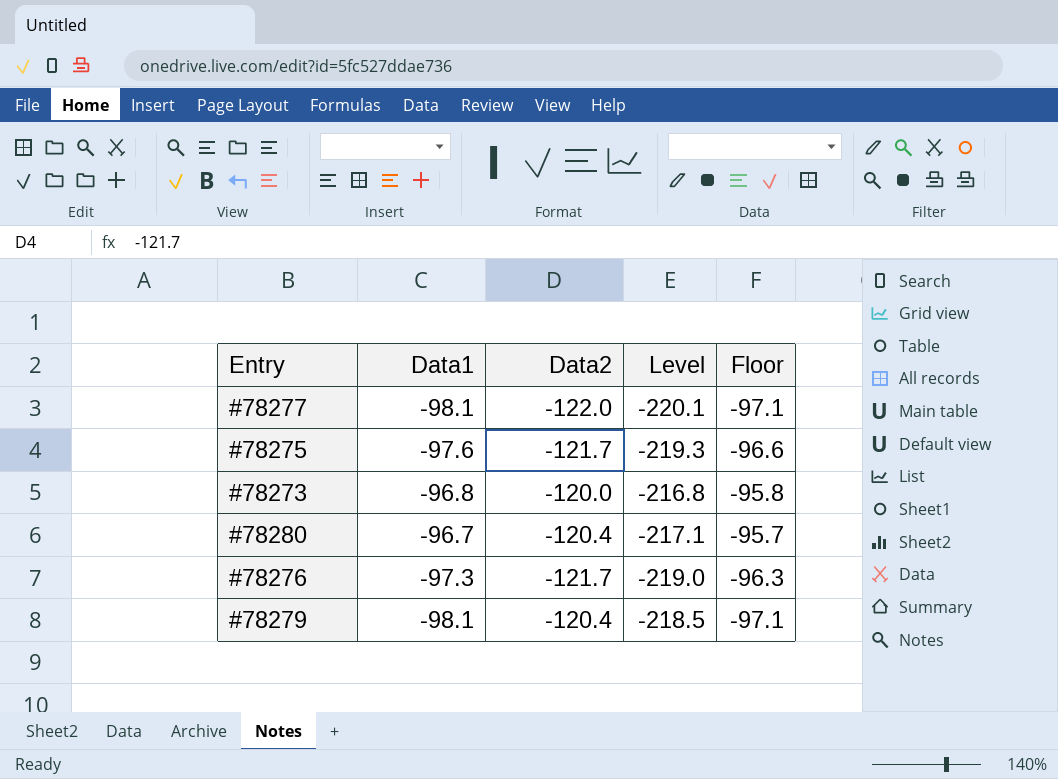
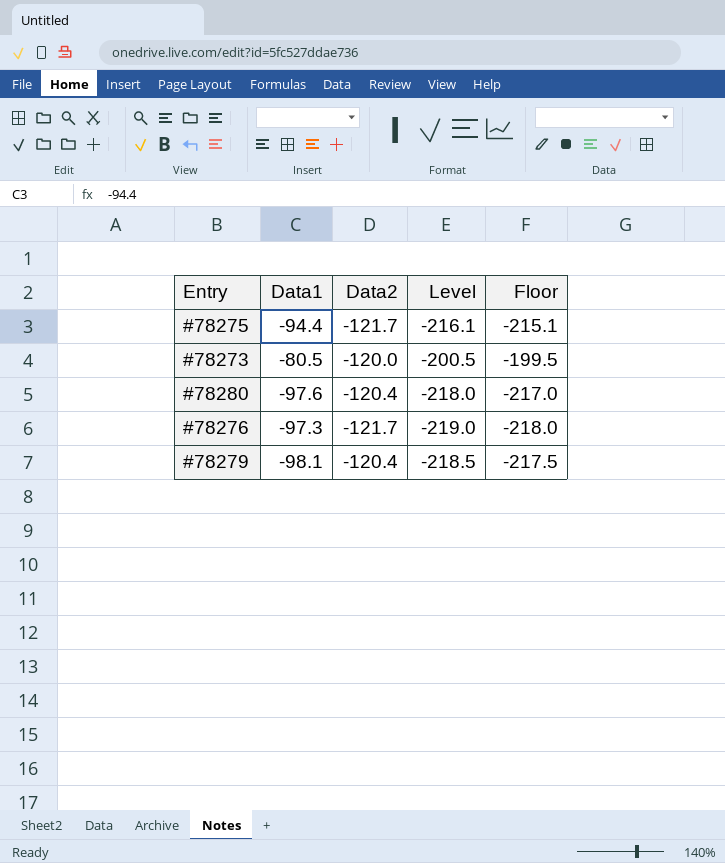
column Floor | formula: [Data1] + 1 -> [Level] + 1
row #78277: -98.1 | -122.0 | -220.1 | -97.1 -> none
#78275 | Data1: -97.6 -> -94.4
#78275 | Level: -219.3 -> -216.1
#78273 | Data1: -96.8 -> -80.5
#78273 | Level: -216.8 -> -200.5
#78280 | Data1: -96.7 -> -97.6
#78280 | Level: -217.1 -> -218.0

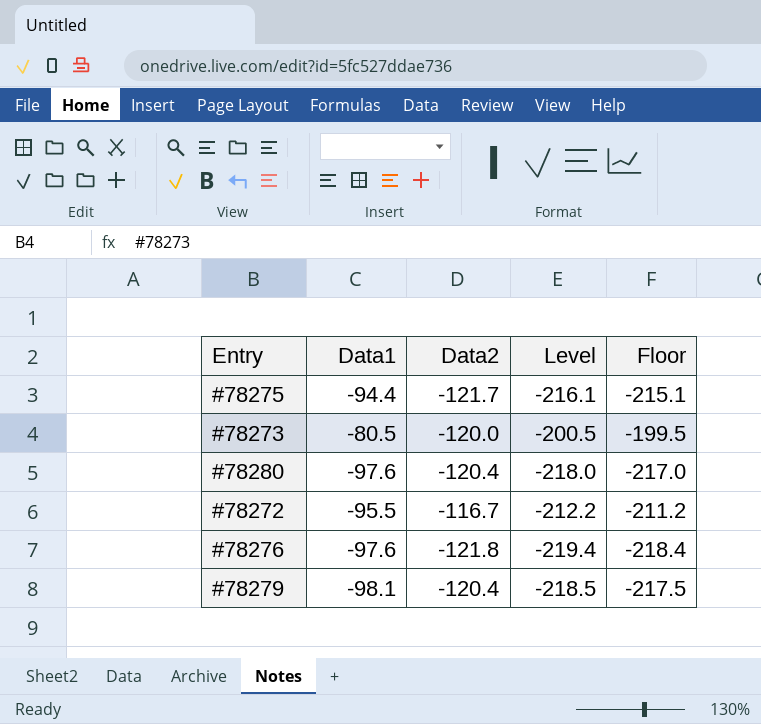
row #78272: none -> -95.5 | -116.7 | -212.2 | -211.2
#78276 | Data1: -97.3 -> -97.6
#78276 | Data2: -121.7 -> -121.8
#78276 | Level: -219.0 -> -219.4
#78276 | Floor: -218.0 -> -218.4

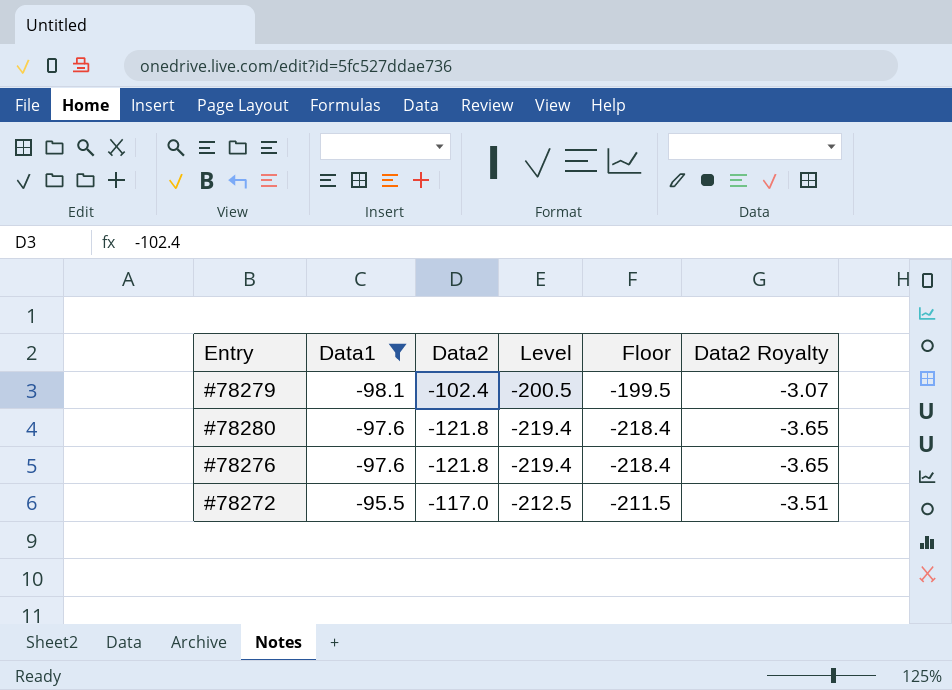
filter: none -> Data1 <= -95.5
row order: none -> Data1 ascending
column Data2 Royalty | formula: none -> [Data2] * 0.03
#78279 | Data2: -120.4 -> -102.4
#78279 | Level: -218.5 -> -200.5
#78279 | Floor: -217.5 -> -199.5
#78280 | Data2: -120.4 -> -121.8
#78280 | Level: -218.0 -> -219.4
#78280 | Floor: -217.0 -> -218.4
#78272 | Data2: -116.7 -> -117.0
#78272 | Level: -212.2 -> -212.5
#78272 | Floor: -211.2 -> -211.5

